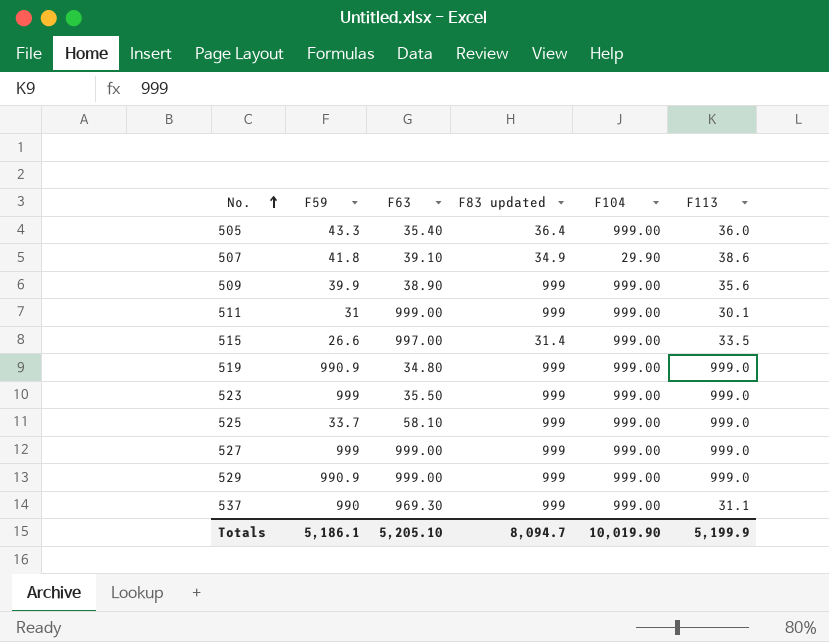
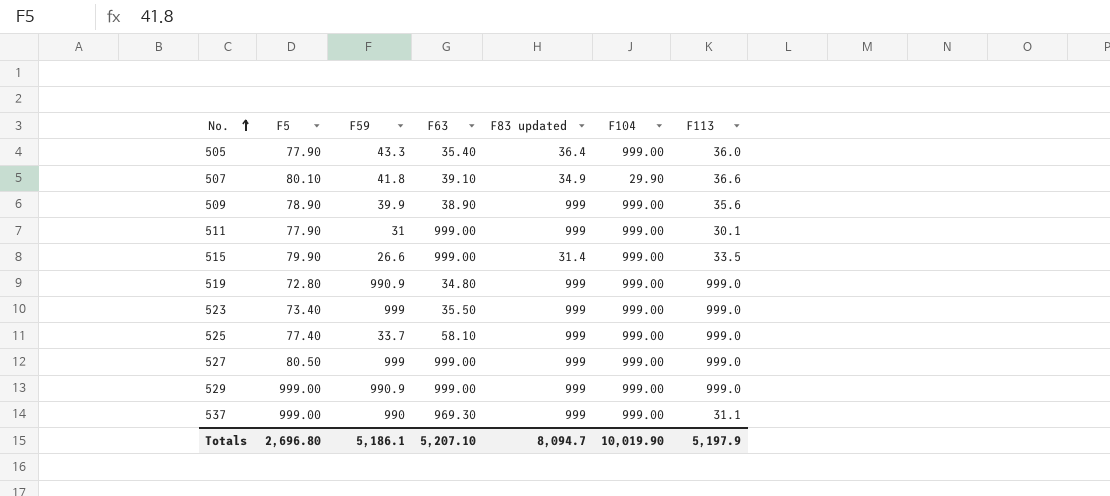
column F5 | position: none -> 2
507 | F113: 38.6 -> 36.6
515 | F63: 997.00 -> 999.00
Totals | F63: 5,205.10 -> 5,207.10
Totals | F113: 5,199.9 -> 5,197.9

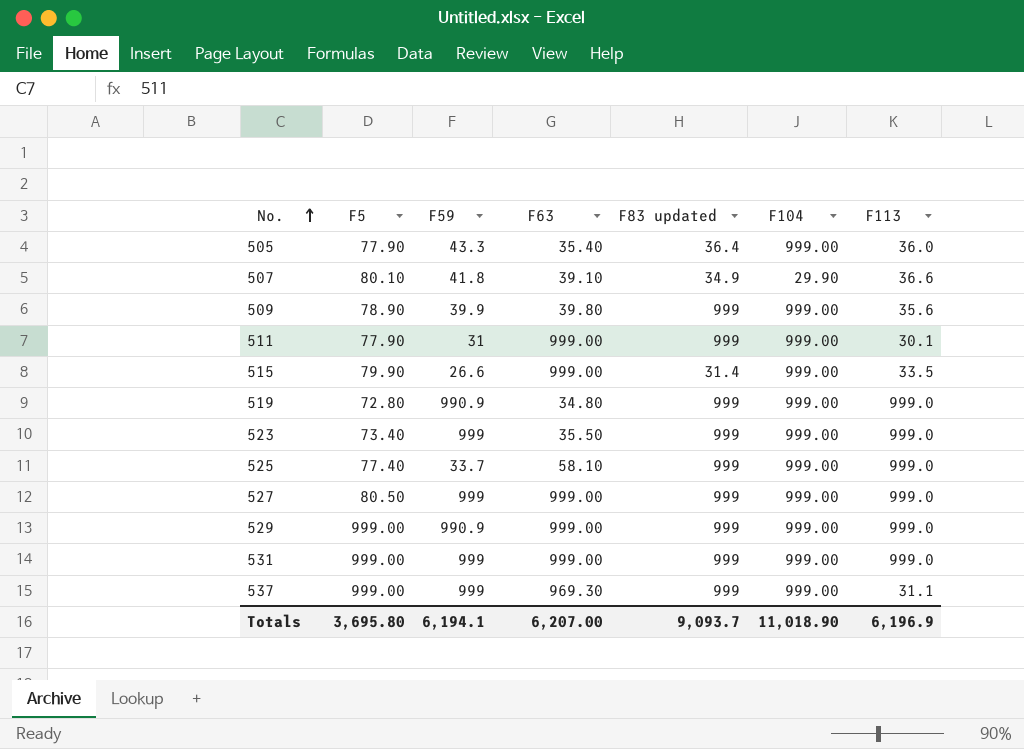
509 | F63: 38.90 -> 39.80
row 531: none -> 999.00 | 999 | 999.00 | 999 | 999.00 | 999.0
537 | F59: 990 -> 999
Totals | F5: 2,696.80 -> 3,695.80
Totals | F59: 5,186.1 -> 6,194.1
Totals | F63: 5,207.10 -> 6,207.00
Totals | F83 updated: 8,094.7 -> 9,093.7
Totals | F104: 10,019.90 -> 11,018.90
Totals | F113: 5,197.9 -> 6,196.9

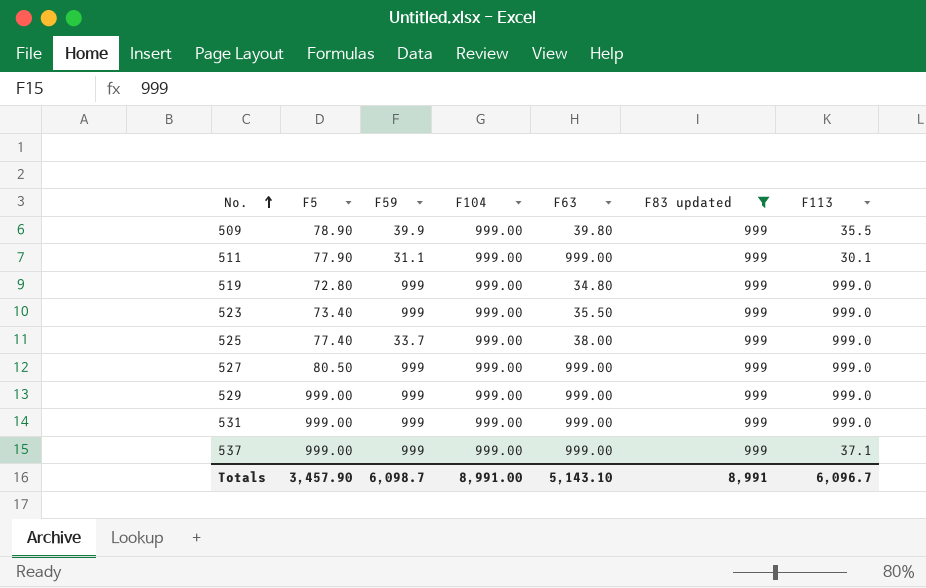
filter: none -> F83 updated = 999
column F104 | position: 6 -> 4
509 | F113: 35.6 -> 35.5
511 | F59: 31 -> 31.1
519 | F59: 990.9 -> 999
525 | F63: 58.10 -> 38.00
529 | F59: 990.9 -> 999
537 | F63: 969.30 -> 999.00
537 | F113: 31.1 -> 37.1
Totals | F5: 3,695.80 -> 3,457.90
Totals | F59: 6,194.1 -> 6,098.7
Totals | F104: 11,018.90 -> 8,991.00
Totals | F63: 6,207.00 -> 5,143.10
Totals | F83 updated: 9,093.7 -> 8,991
Totals | F113: 6,196.9 -> 6,096.7

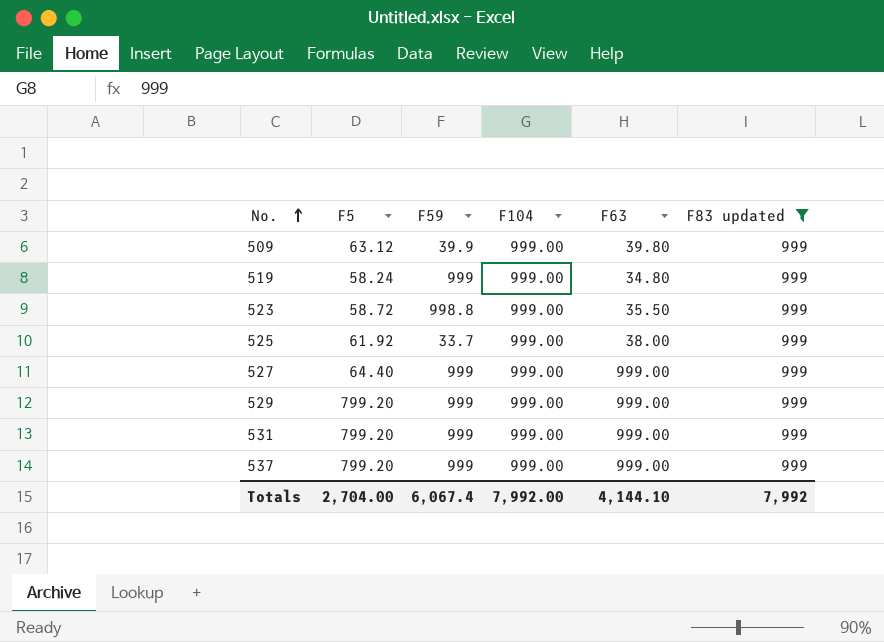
column F113 | position: 7 -> none
row 511: 77.90 | 31.1 | 999.00 | 999.00 | 999 | 30.1 -> none
509 | F5: 78.90 -> 63.12
519 | F5: 72.80 -> 58.24
523 | F5: 73.40 -> 58.72
523 | F59: 999 -> 998.8
525 | F5: 77.40 -> 61.92
527 | F5: 80.50 -> 64.40
529 | F5: 999.00 -> 799.20
531 | F5: 999.00 -> 799.20
537 | F5: 999.00 -> 799.20
Totals | F5: 3,457.90 -> 2,704.00
Totals | F59: 6,098.7 -> 6,067.4
Totals | F104: 8,991.00 -> 7,992.00
Totals | F63: 5,143.10 -> 4,144.10
Totals | F83 updated: 8,991 -> 7,992

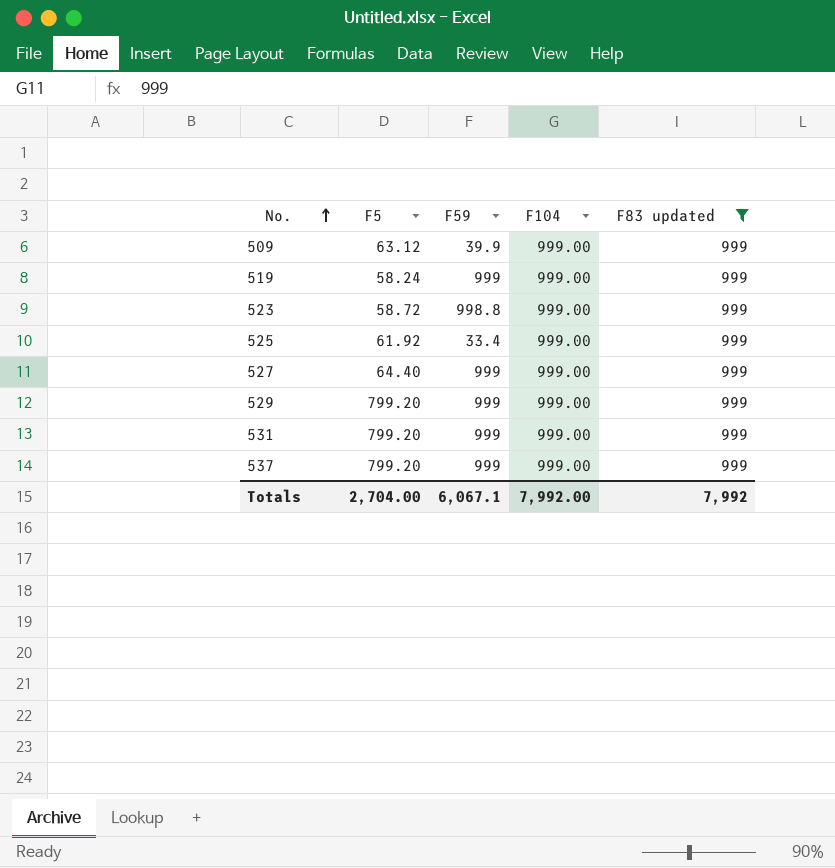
column F63 | position: 5 -> none
525 | F59: 33.7 -> 33.4
Totals | F59: 6,067.4 -> 6,067.1

